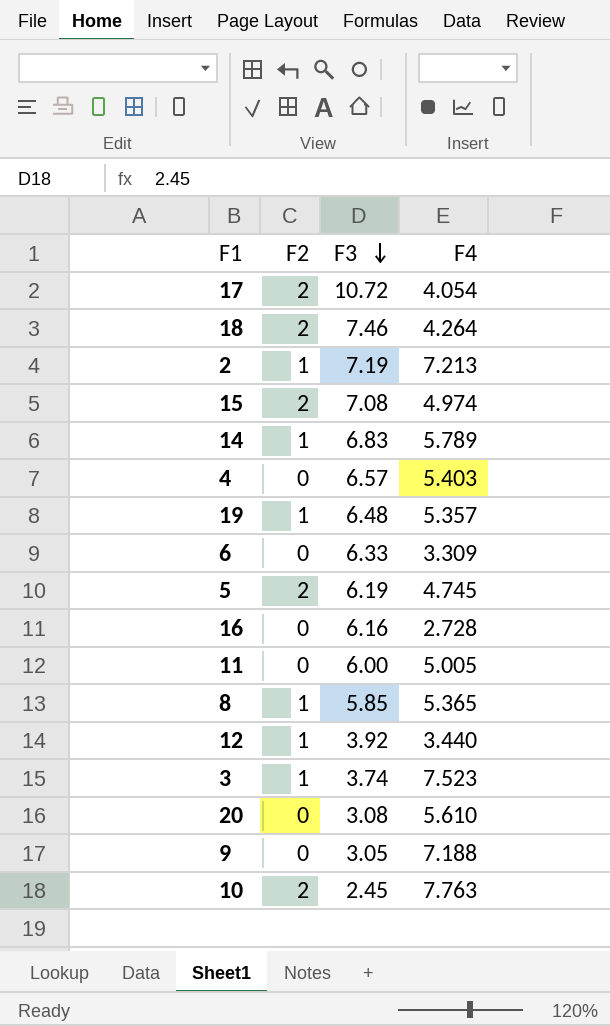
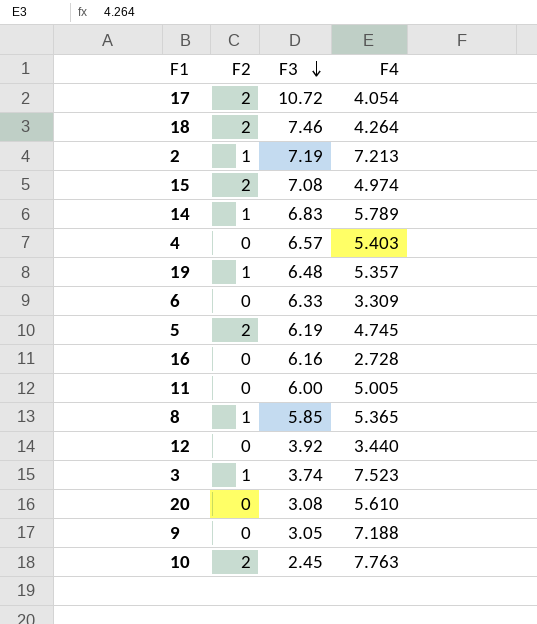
12 | F2: 1 -> 0

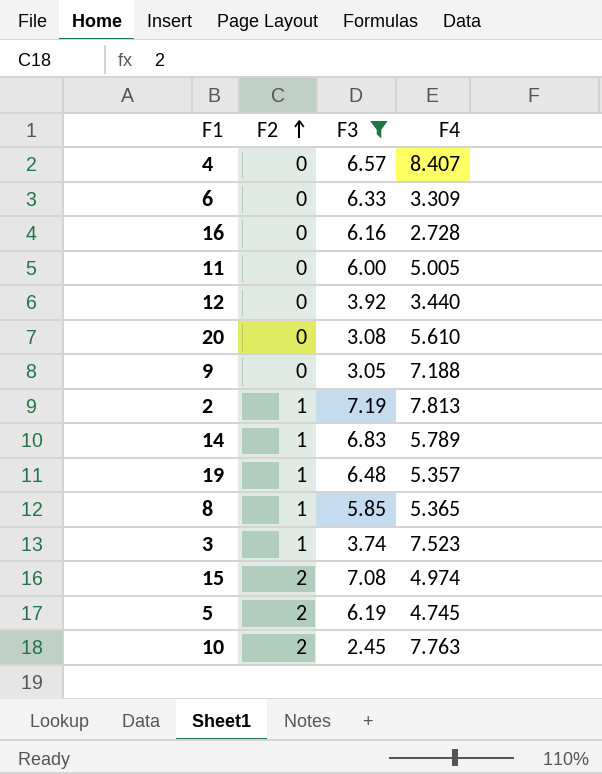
filter: none -> F3 <= 7.19
row order: F3 descending -> F2 ascending
4 | F4: 5.403 -> 8.407
2 | F4: 7.213 -> 7.813

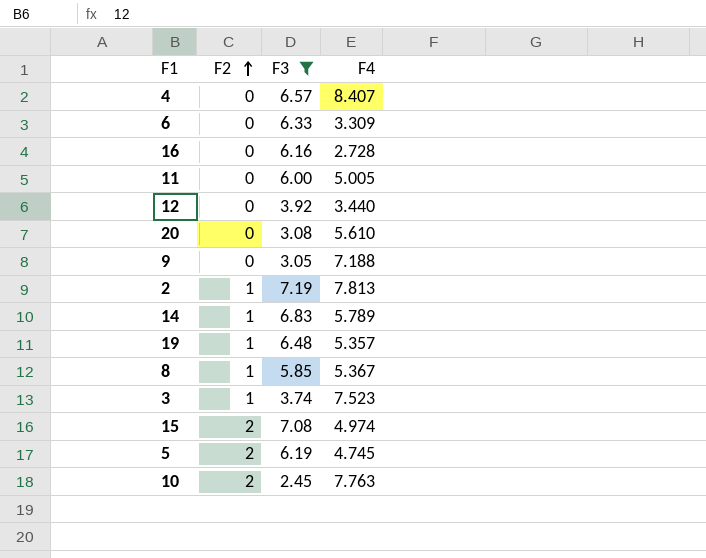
8 | F4: 5.365 -> 5.367

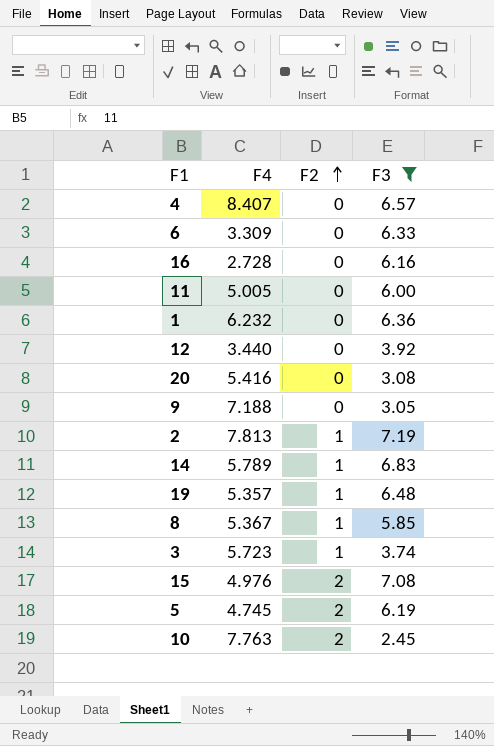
column F4 | position: 4 -> 2
row 1: none -> 6.232 | 0 | 6.36
20 | F4: 5.610 -> 5.416
3 | F4: 7.523 -> 5.723
15 | F4: 4.974 -> 4.976

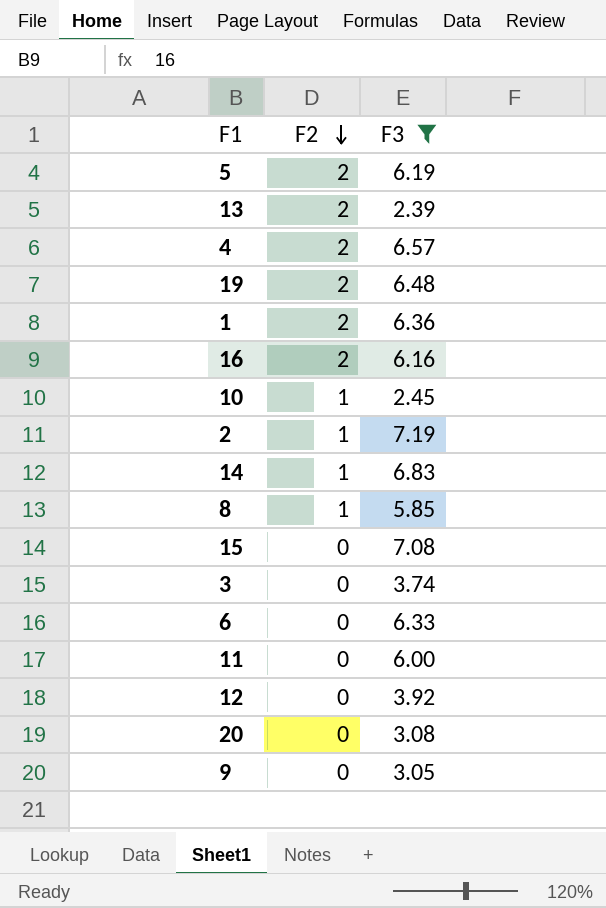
row order: F2 ascending -> F2 descending
column F4 | position: 2 -> none
row 13: none -> 2 | 2.39
4 | F2: 0 -> 2
19 | F2: 1 -> 2
1 | F2: 0 -> 2
16 | F2: 0 -> 2
10 | F2: 2 -> 1
15 | F2: 2 -> 0
3 | F2: 1 -> 0

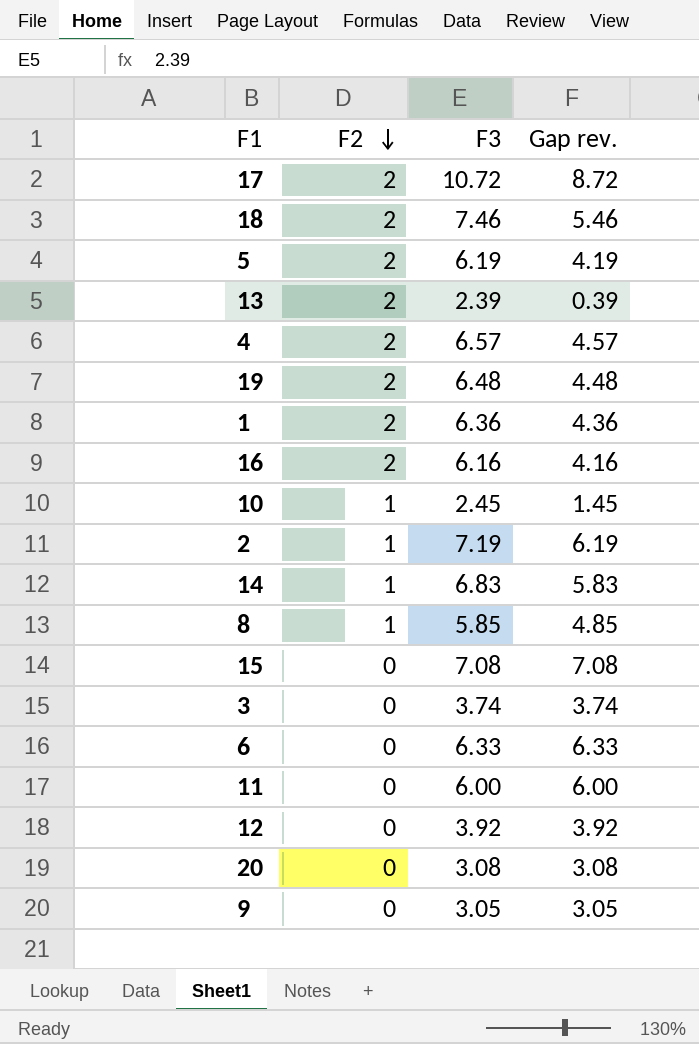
filter: F3 <= 7.19 -> none
column Gap rev. | formula: none -> [F3] - [F2]

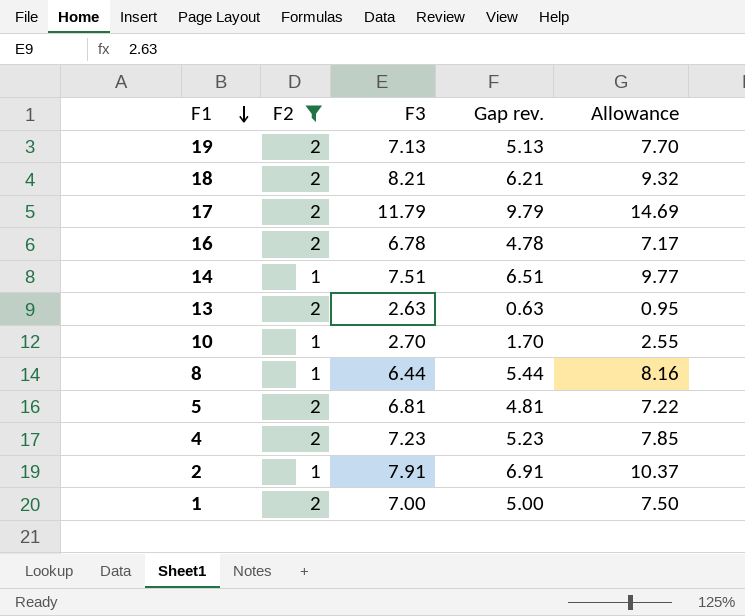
filter: none -> F2 != 0
row order: F2 descending -> F1 descending
column Allowance | formula: none -> [Gap rev.] * 1.5
19 | F3: 6.48 -> 7.13
19 | Gap rev.: 4.48 -> 5.13
18 | F3: 7.46 -> 8.21
18 | Gap rev.: 5.46 -> 6.21
17 | F3: 10.72 -> 11.79
17 | Gap rev.: 8.72 -> 9.79
16 | F3: 6.16 -> 6.78
16 | Gap rev.: 4.16 -> 4.78
14 | F3: 6.83 -> 7.51
14 | Gap rev.: 5.83 -> 6.51
13 | F3: 2.39 -> 2.63
13 | Gap rev.: 0.39 -> 0.63
10 | F3: 2.45 -> 2.70
10 | Gap rev.: 1.45 -> 1.70
8 | F3: 5.85 -> 6.44
8 | Gap rev.: 4.85 -> 5.44
5 | F3: 6.19 -> 6.81
5 | Gap rev.: 4.19 -> 4.81
4 | F3: 6.57 -> 7.23
4 | Gap rev.: 4.57 -> 5.23
2 | F3: 7.19 -> 7.91
2 | Gap rev.: 6.19 -> 6.91
1 | F3: 6.36 -> 7.00
1 | Gap rev.: 4.36 -> 5.00

